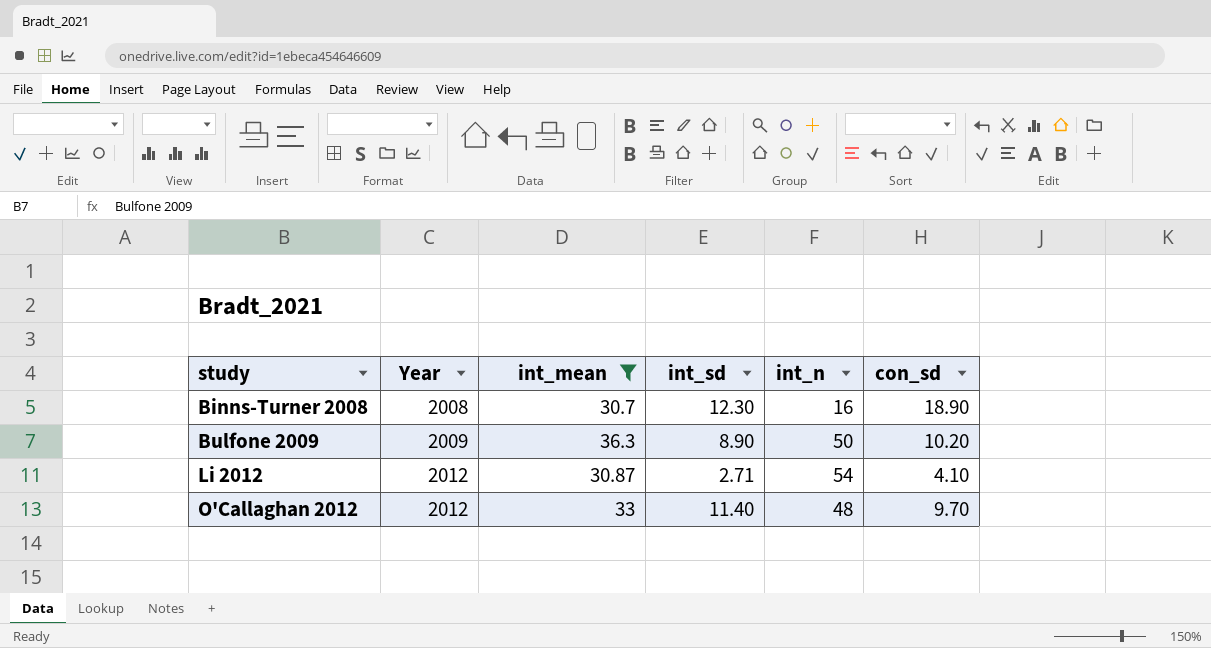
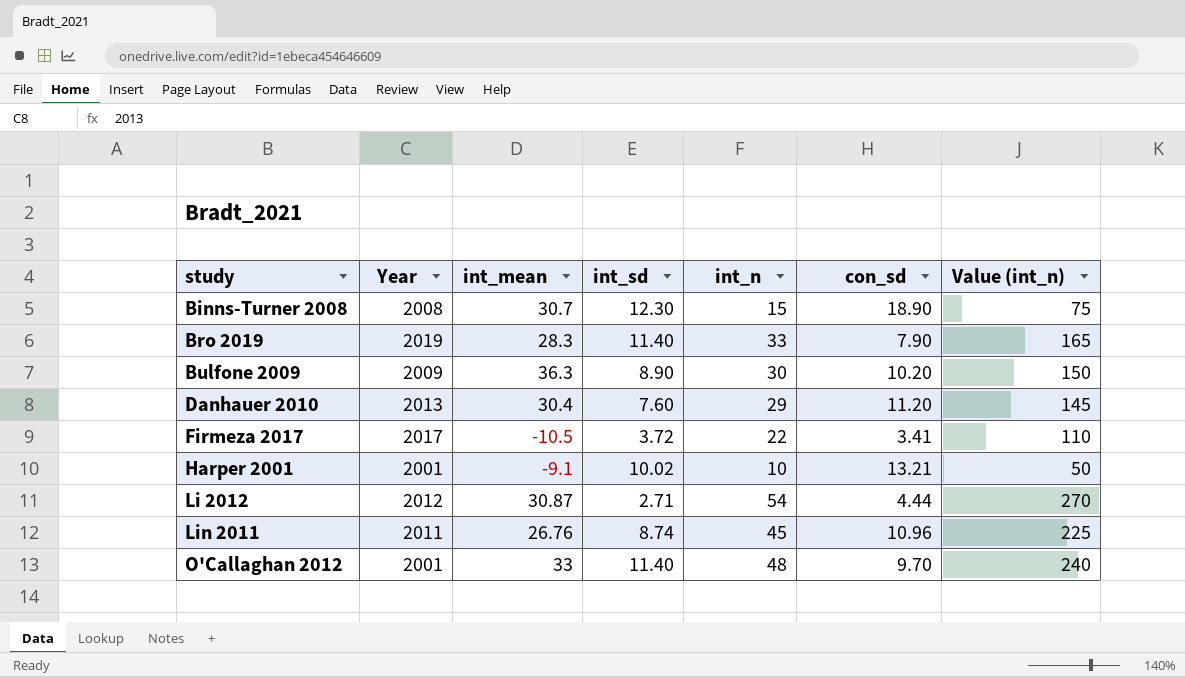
filter: int_mean >= 30.7 -> none
column Value (int_n) | formula: none -> [int_n] * 5
Binns-Turner 2008 | int_n: 16 -> 15
Bulfone 2009 | int_n: 50 -> 30
Li 2012 | con_sd: 4.10 -> 4.44
O'Callaghan 2012 | Year: 2012 -> 2001

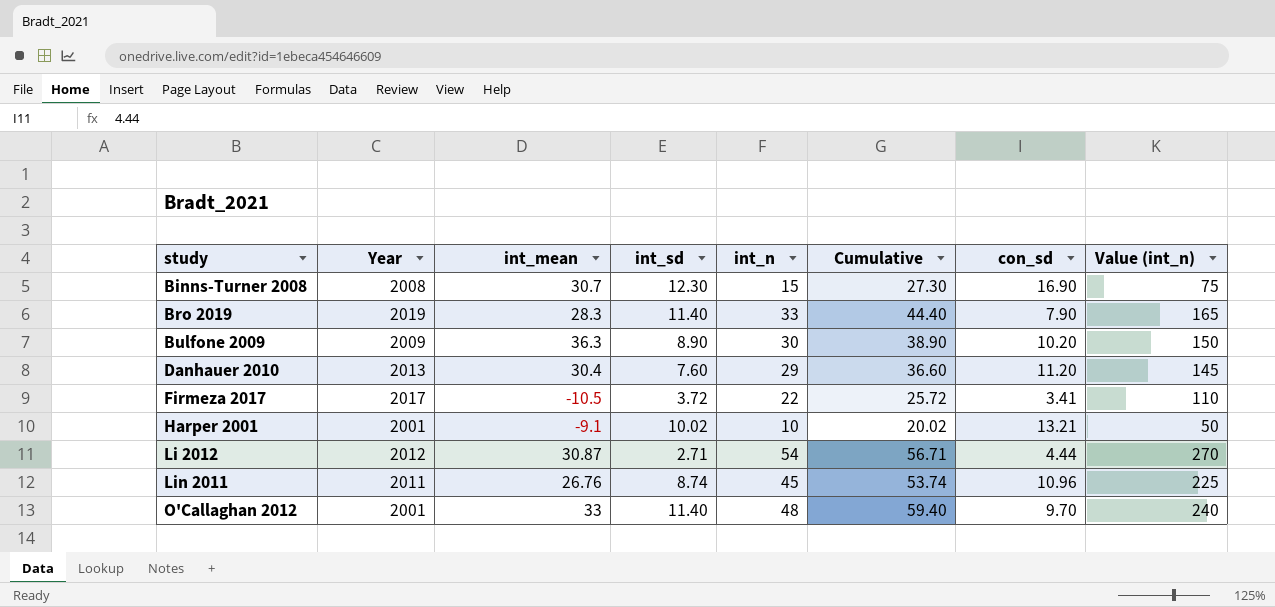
column Cumulative | formula: none -> [int_sd] + [int_n]
Binns-Turner 2008 | con_sd: 18.90 -> 16.90

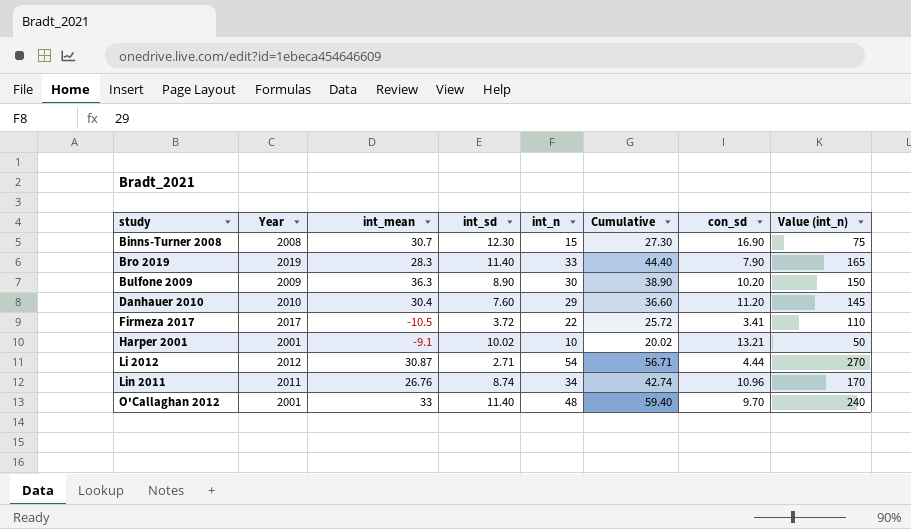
Danhauer 2010 | Year: 2013 -> 2010
Lin 2011 | int_n: 45 -> 34
Lin 2011 | Cumulative: 53.74 -> 42.74
Lin 2011 | Value (int_n): 225 -> 170

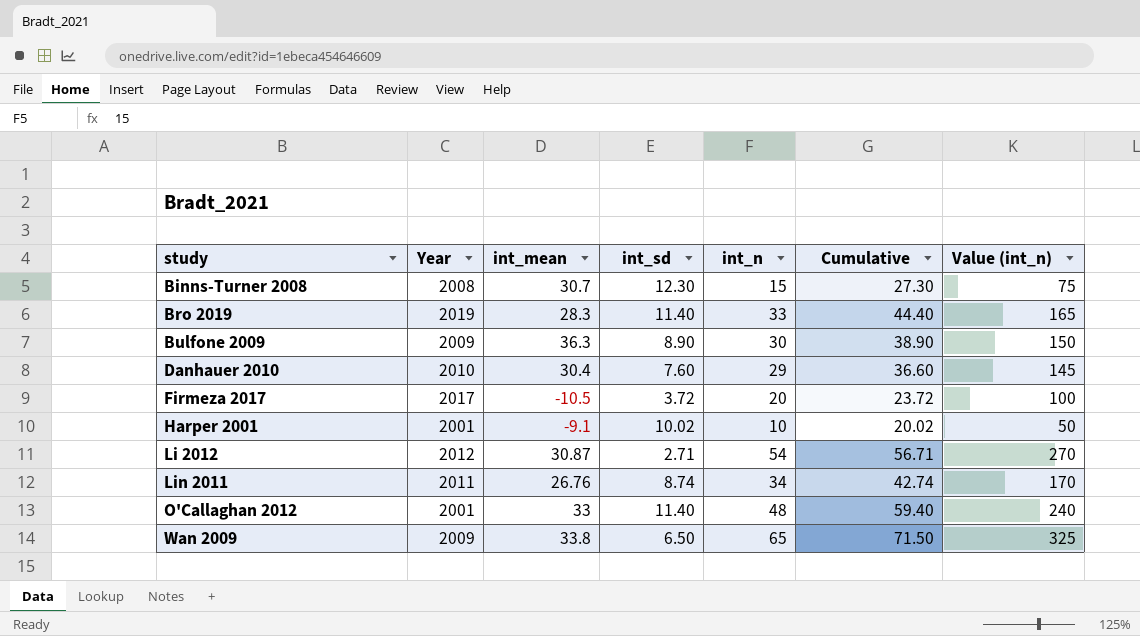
column con_sd | position: 7 -> none
Firmeza 2017 | int_n: 22 -> 20
Firmeza 2017 | Cumulative: 25.72 -> 23.72
Firmeza 2017 | Value (int_n): 110 -> 100
row Wan 2009: none -> 2009 | 33.8 | 6.50 | 65 | 71.50 | 325

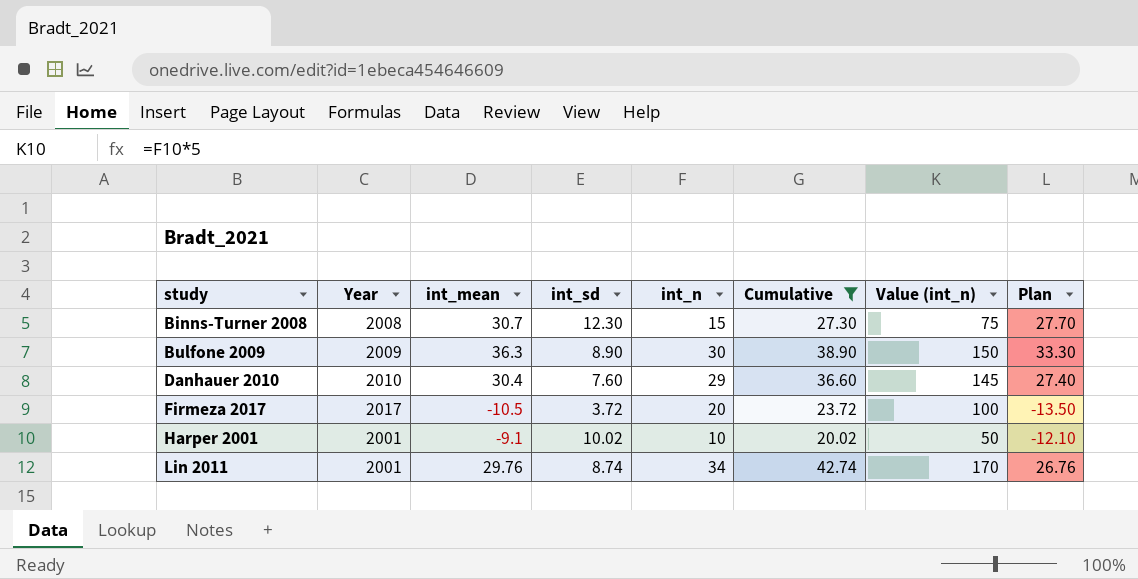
filter: none -> Cumulative <= 42.74
column Plan | formula: none -> [int_mean] - 3
Lin 2011 | Year: 2011 -> 2001
Lin 2011 | int_mean: 26.76 -> 29.76

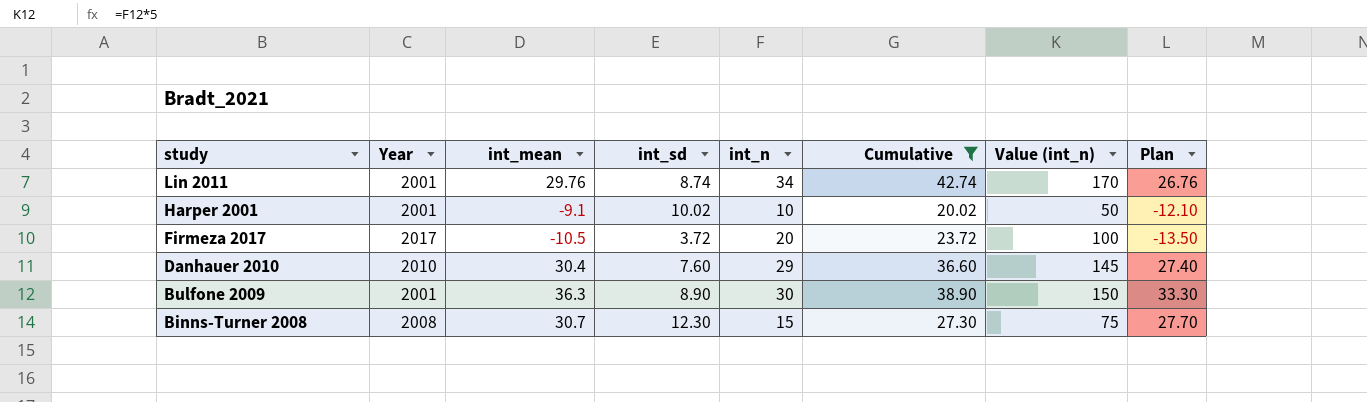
row order: study ascending -> study descending
Bulfone 2009 | Year: 2009 -> 2001

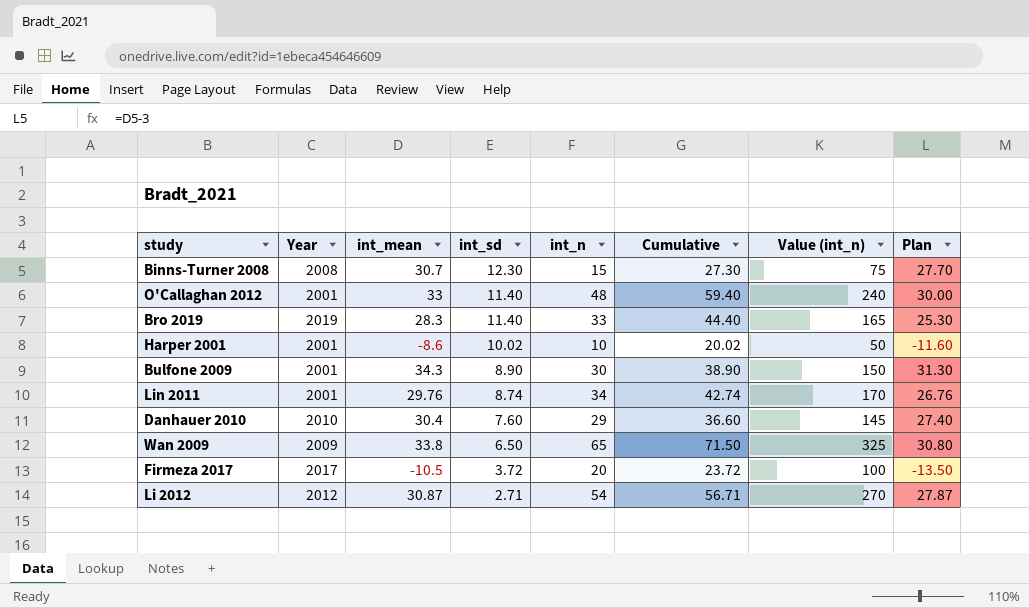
filter: Cumulative <= 42.74 -> none
row order: study descending -> int_sd descending
Harper 2001 | int_mean: -9.1 -> -8.6
Harper 2001 | Plan: -12.10 -> -11.60
Bulfone 2009 | int_mean: 36.3 -> 34.3
Bulfone 2009 | Plan: 33.30 -> 31.30

